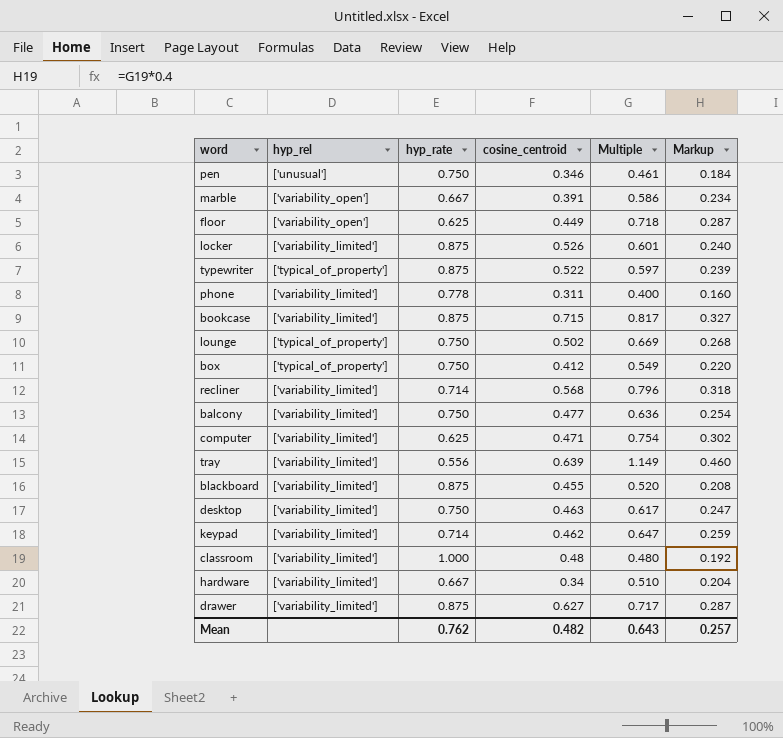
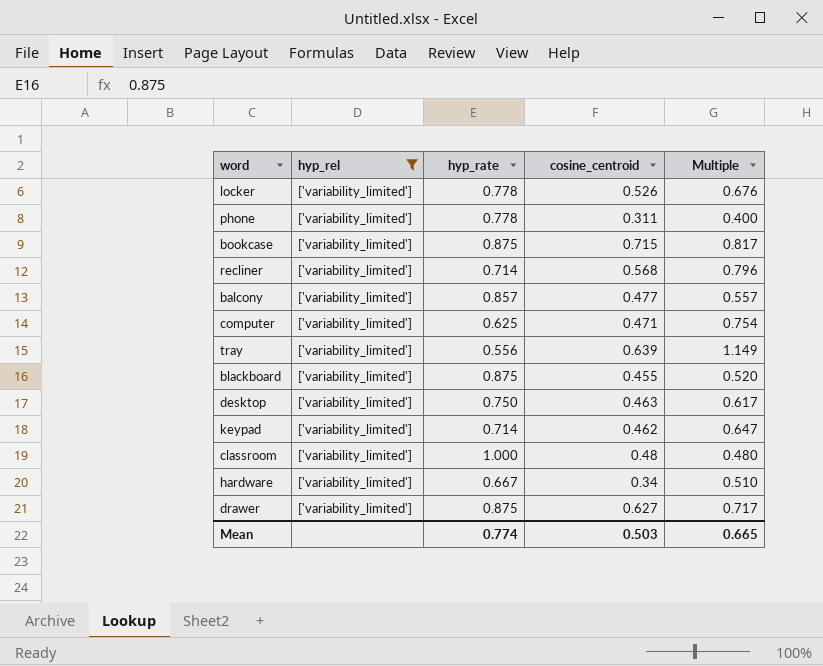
filter: none -> hyp_rel = ['variability_limited']
column Markup | formula: [Multiple] * 0.4 -> none
locker | hyp_rate: 0.875 -> 0.778
locker | Multiple: 0.601 -> 0.676
balcony | hyp_rate: 0.750 -> 0.857
balcony | Multiple: 0.636 -> 0.557
Mean | hyp_rate: 0.762 -> 0.774
Mean | cosine_centroid: 0.482 -> 0.503
Mean | Multiple: 0.643 -> 0.665

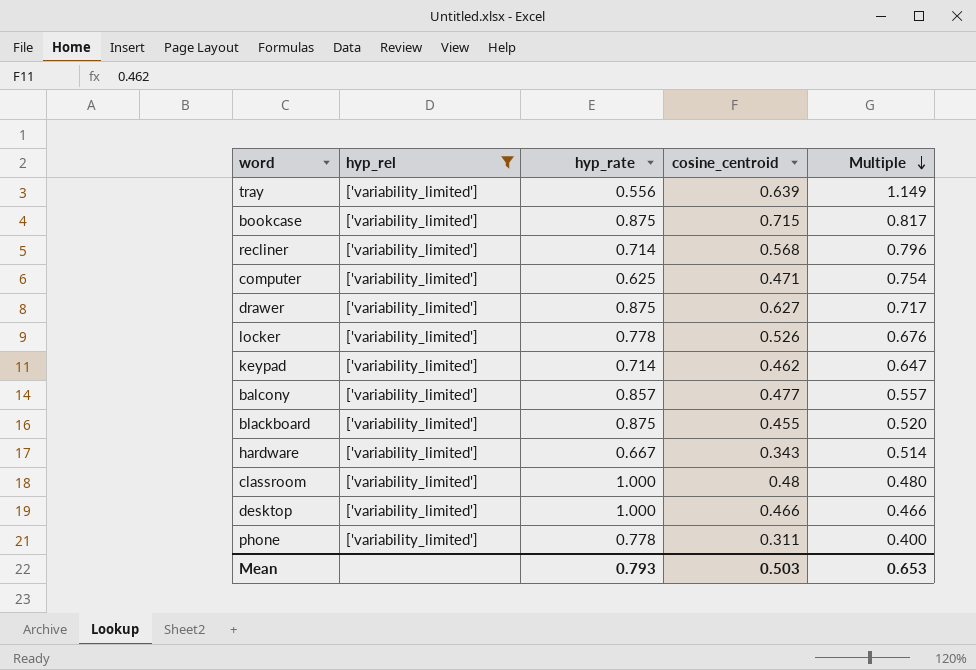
row order: none -> Multiple descending
hardware | cosine_centroid: 0.34 -> 0.343
hardware | Multiple: 0.510 -> 0.514
desktop | hyp_rate: 0.750 -> 1.000
desktop | cosine_centroid: 0.463 -> 0.466
desktop | Multiple: 0.617 -> 0.466
Mean | hyp_rate: 0.774 -> 0.793
Mean | Multiple: 0.665 -> 0.653

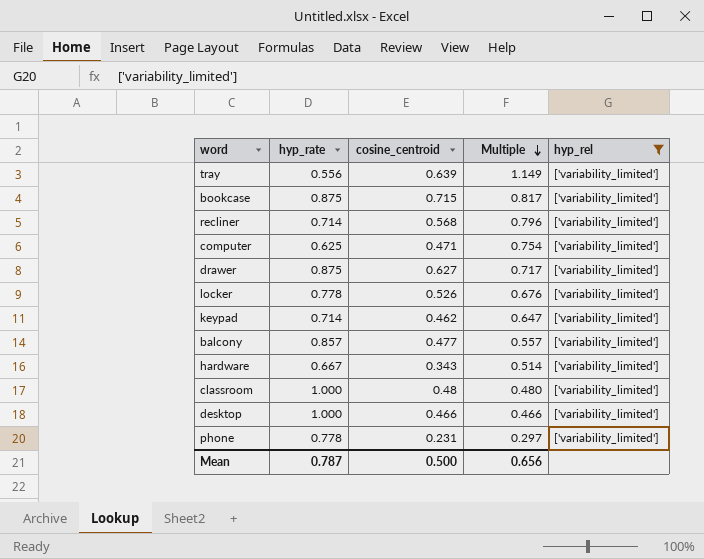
column hyp_rel | position: 2 -> 5
row blackboard: ['variability_limited'] | 0.875 | 0.455 | 0.520 -> none
phone | cosine_centroid: 0.311 -> 0.231
phone | Multiple: 0.400 -> 0.297
Mean | hyp_rate: 0.793 -> 0.787
Mean | cosine_centroid: 0.503 -> 0.500
Mean | Multiple: 0.653 -> 0.656

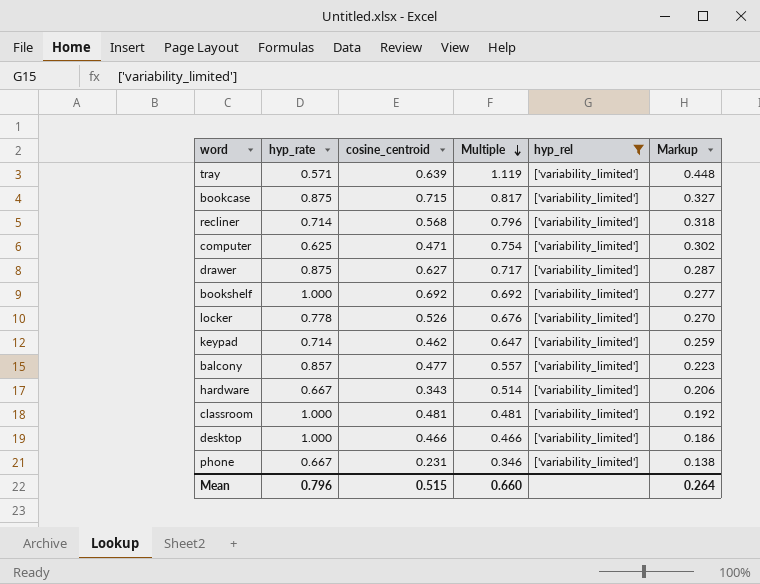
column Markup | formula: none -> [Multiple] * 0.4
tray | hyp_rate: 0.556 -> 0.571
tray | Multiple: 1.149 -> 1.119
row bookshelf: none -> 1.000 | 0.692 | 0.692 | ['variability_limited'] | 0.277
classroom | cosine_centroid: 0.48 -> 0.481
classroom | Multiple: 0.480 -> 0.481
phone | hyp_rate: 0.778 -> 0.667
phone | Multiple: 0.297 -> 0.346
Mean | hyp_rate: 0.787 -> 0.796
Mean | cosine_centroid: 0.500 -> 0.515
Mean | Multiple: 0.656 -> 0.660

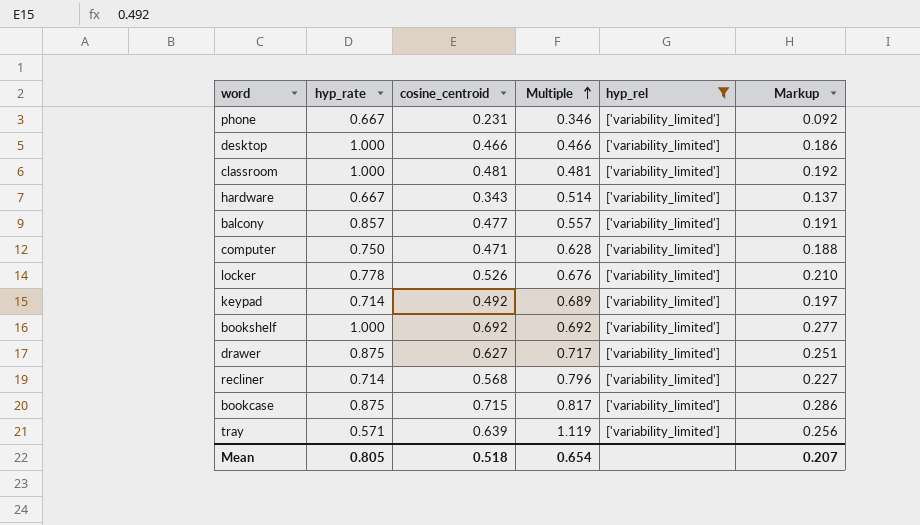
row order: Multiple descending -> Multiple ascending
column Markup | formula: [Multiple] * 0.4 -> [cosine_centroid] * 0.4
computer | hyp_rate: 0.625 -> 0.750
computer | Multiple: 0.754 -> 0.628
keypad | cosine_centroid: 0.462 -> 0.492
keypad | Multiple: 0.647 -> 0.689
Mean | hyp_rate: 0.796 -> 0.805
Mean | cosine_centroid: 0.515 -> 0.518
Mean | Multiple: 0.660 -> 0.654
Mean | Markup: 0.264 -> 0.207

